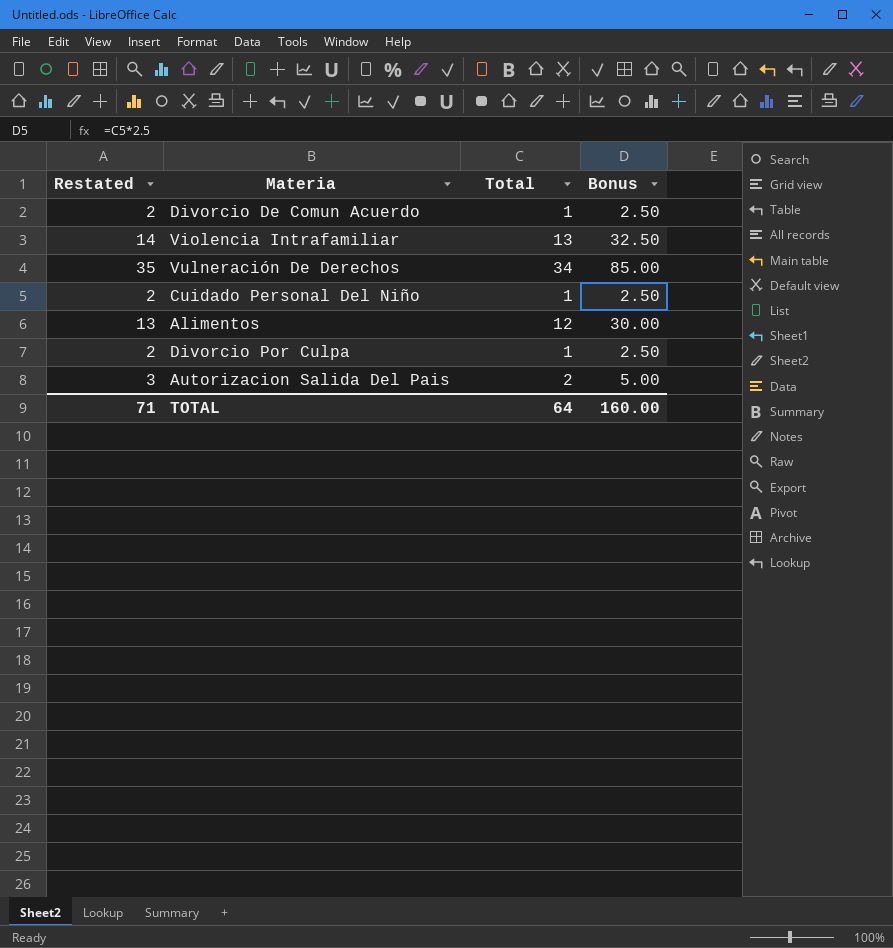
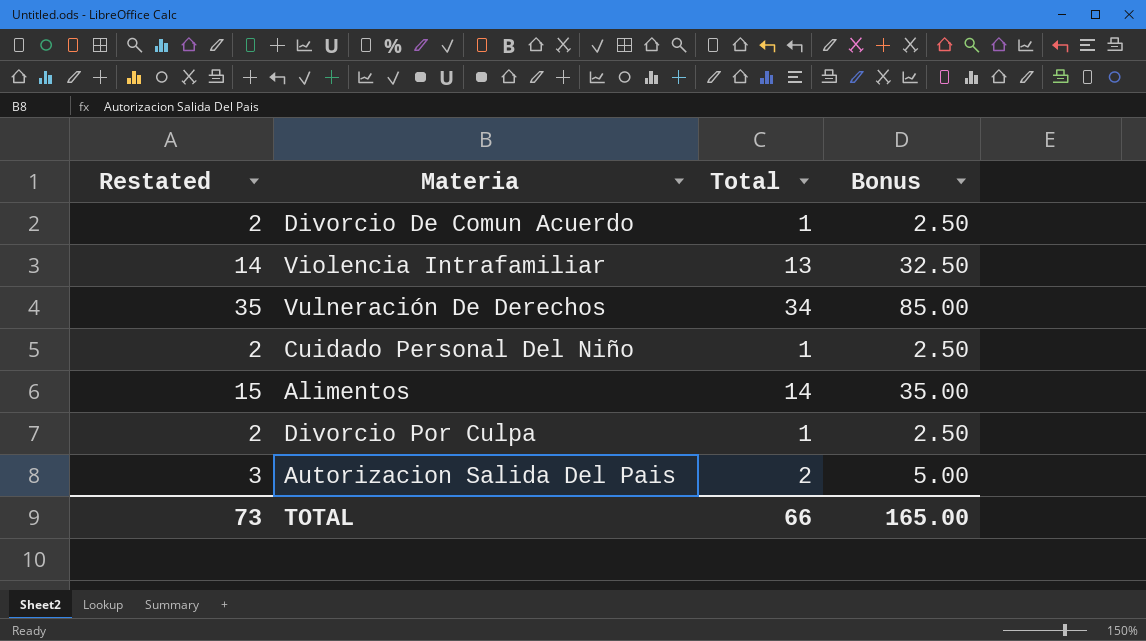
Alimentos | Restated: 13 -> 15
Alimentos | Total: 12 -> 14
Alimentos | Bonus: 30.00 -> 35.00
TOTAL | Restated: 71 -> 73
TOTAL | Total: 64 -> 66
TOTAL | Bonus: 160.00 -> 165.00

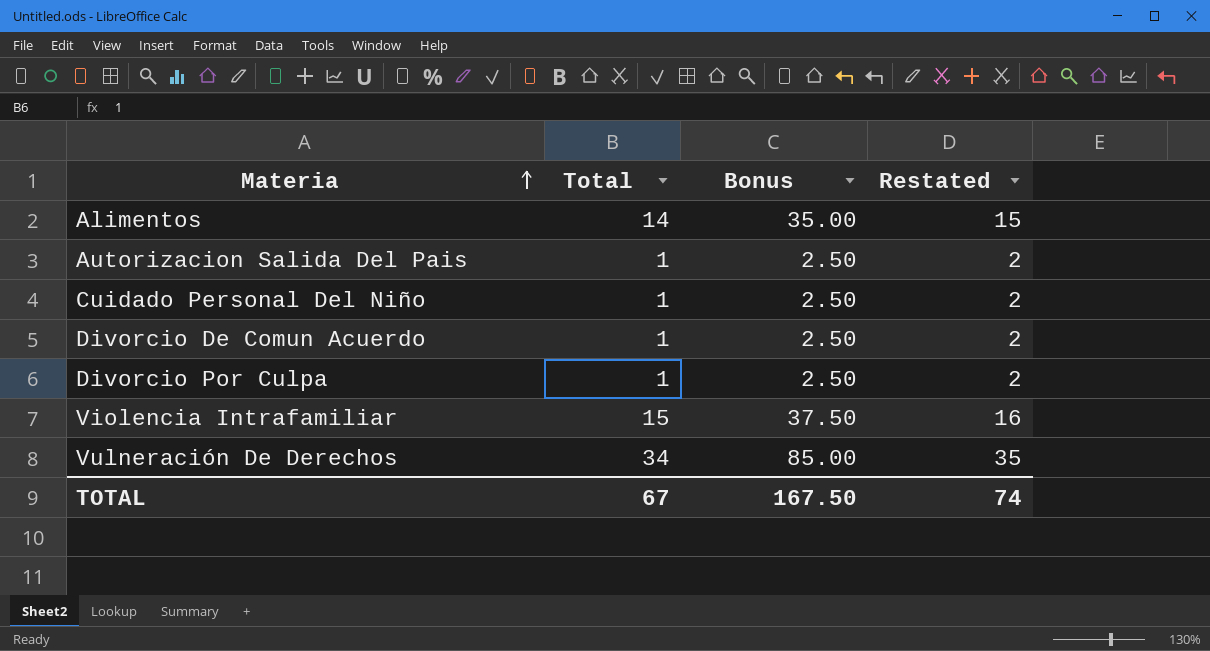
row order: none -> Materia ascending
column Restated | position: 1 -> 4
Autorizacion Salida Del Pais | Total: 2 -> 1
Autorizacion Salida Del Pais | Bonus: 5.00 -> 2.50
Autorizacion Salida Del Pais | Restated: 3 -> 2
Violencia Intrafamiliar | Total: 13 -> 15
Violencia Intrafamiliar | Bonus: 32.50 -> 37.50
Violencia Intrafamiliar | Restated: 14 -> 16
TOTAL | Total: 66 -> 67
TOTAL | Bonus: 165.00 -> 167.50
TOTAL | Restated: 73 -> 74

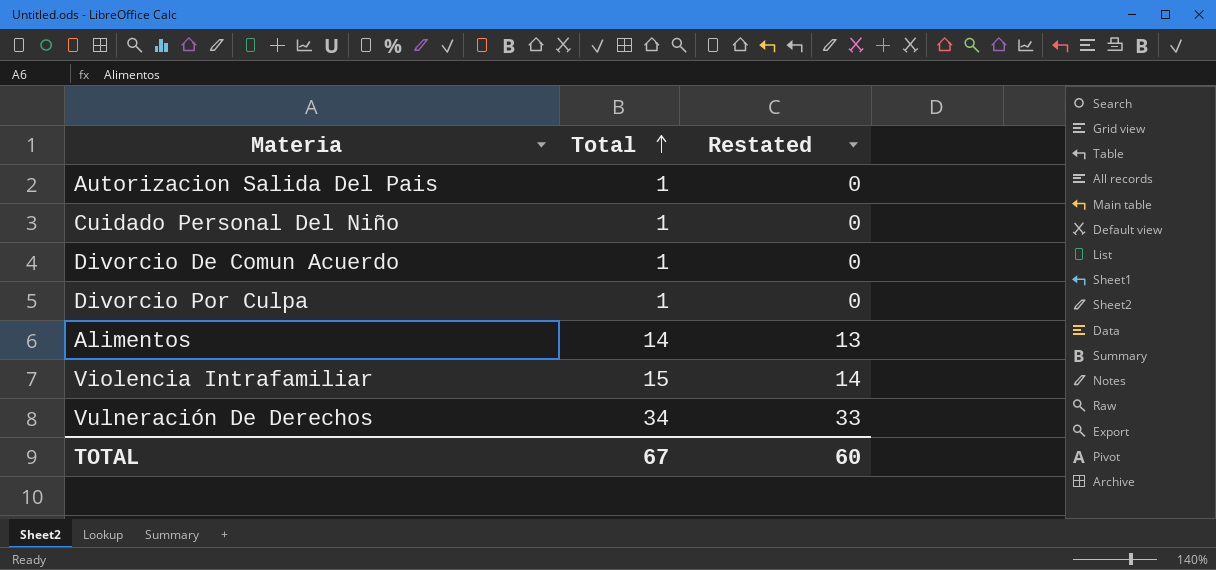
row order: Materia ascending -> Total ascending
column Bonus | formula: [Total] * 2.5 -> none
column Restated | formula: [Total] + 1 -> [Total] - 1
TOTAL | Restated: 74 -> 60

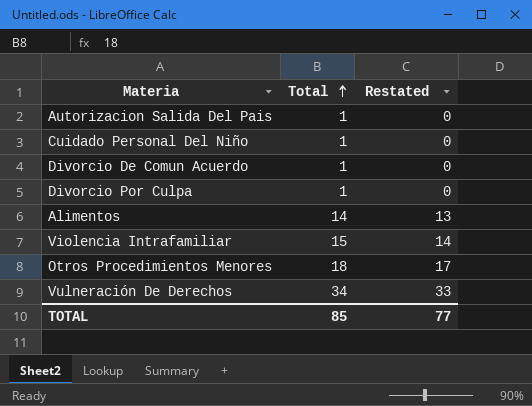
row Otros Procedimientos Menores: none -> 18 | 17
TOTAL | Total: 67 -> 85
TOTAL | Restated: 60 -> 77

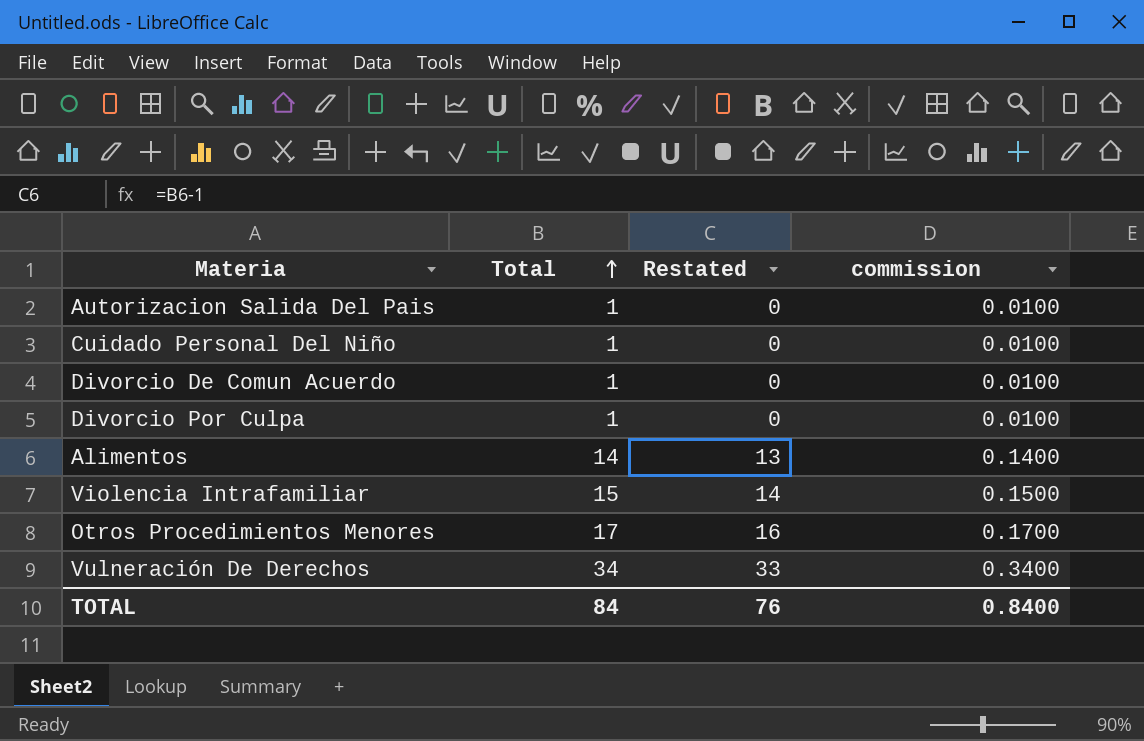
column commission | formula: none -> [Total] * 0.01
Otros Procedimientos Menores | Total: 18 -> 17
Otros Procedimientos Menores | Restated: 17 -> 16
TOTAL | Total: 85 -> 84
TOTAL | Restated: 77 -> 76

